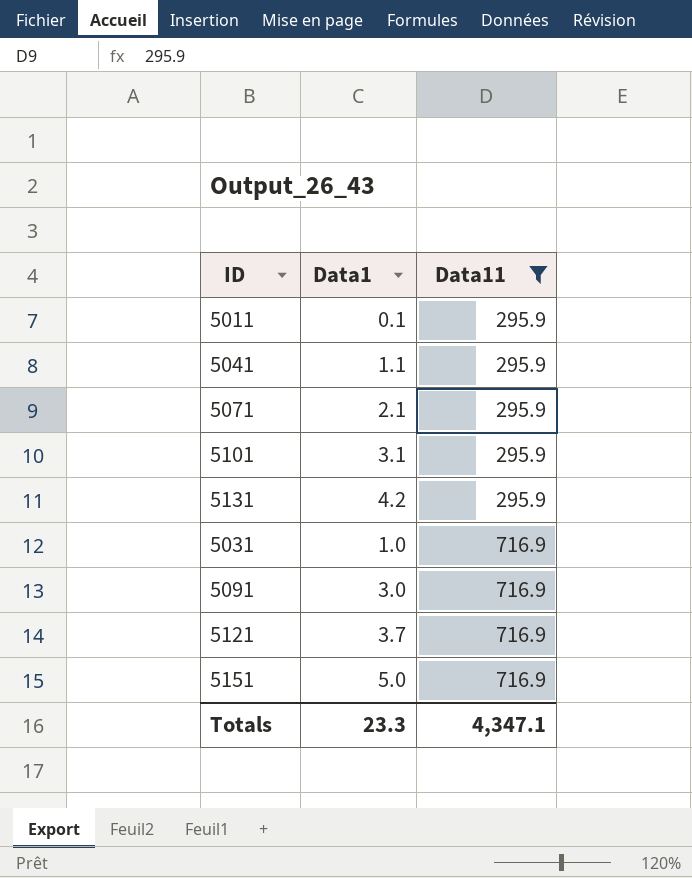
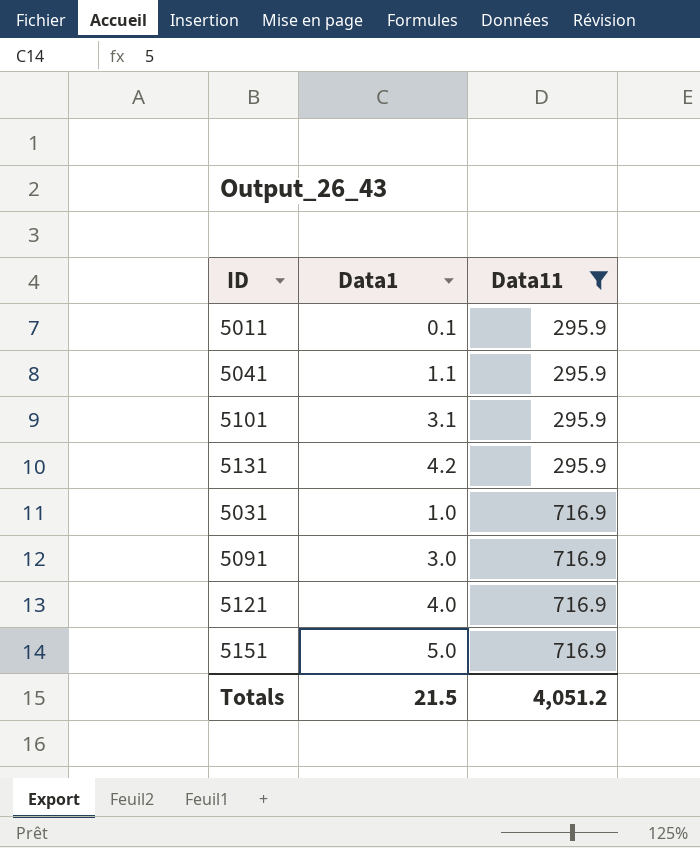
row 5071: 2.1 | 295.9 -> none
5121 | Data1: 3.7 -> 4.0
Totals | Data1: 23.3 -> 21.5
Totals | Data11: 4,347.1 -> 4,051.2

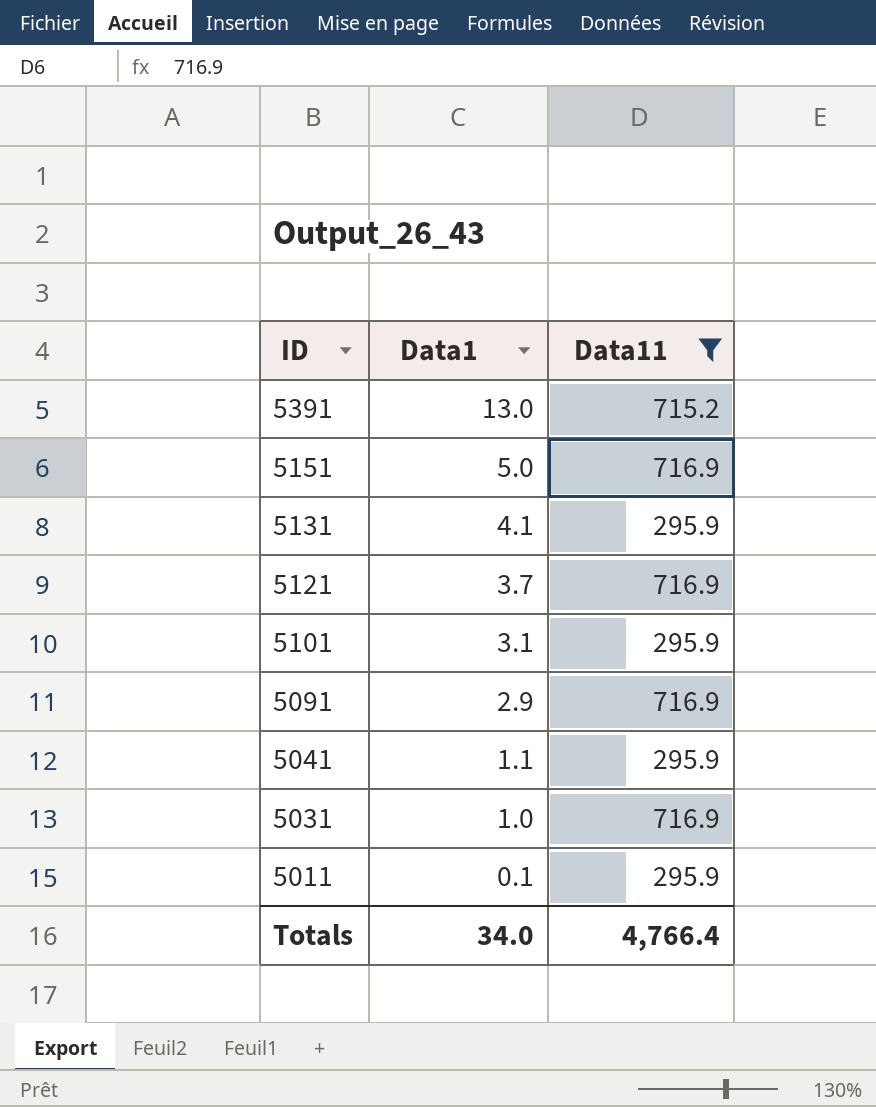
row order: Data11 ascending -> ID descending
row 5391: none -> 13.0 | 715.2
5131 | Data1: 4.2 -> 4.1
5121 | Data1: 4.0 -> 3.7
5091 | Data1: 3.0 -> 2.9
Totals | Data1: 21.5 -> 34.0
Totals | Data11: 4,051.2 -> 4,766.4

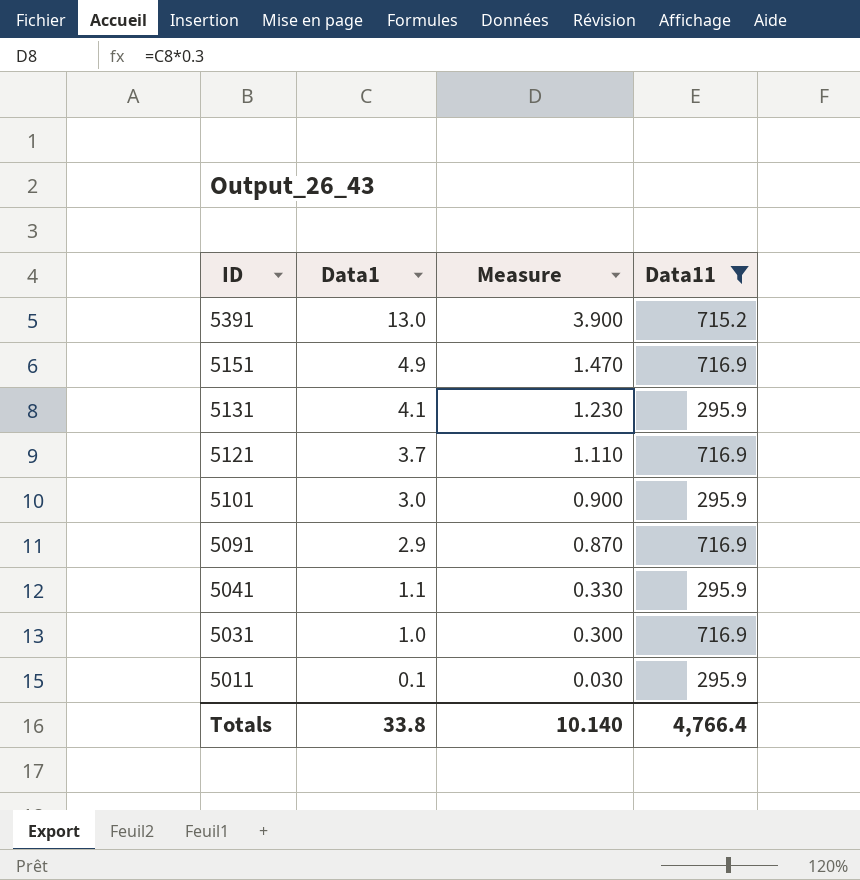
column Measure | formula: none -> [Data1] * 0.3
5151 | Data1: 5.0 -> 4.9
5101 | Data1: 3.1 -> 3.0
Totals | Data1: 34.0 -> 33.8

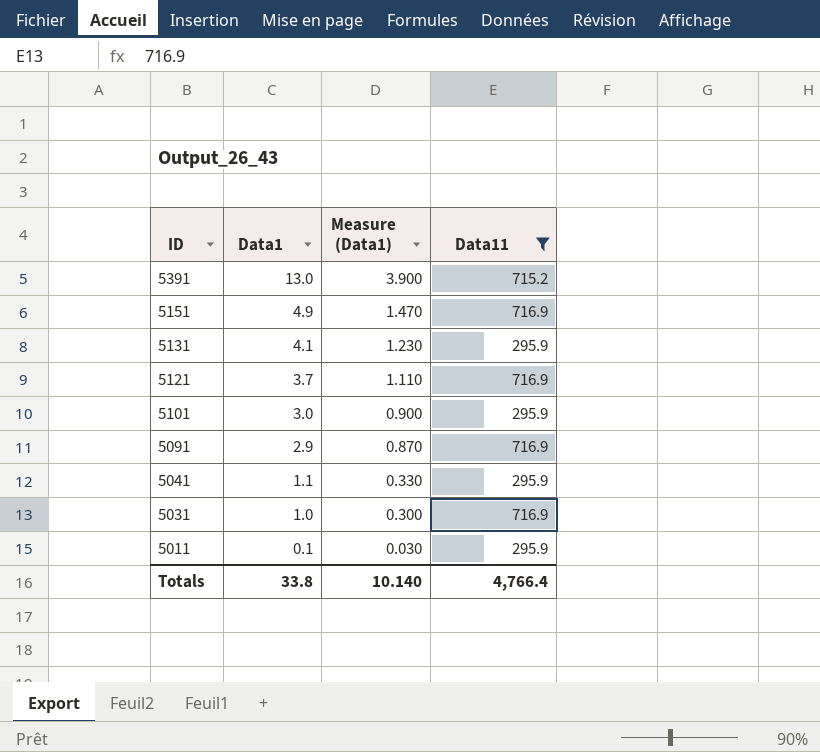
column name: Measure -> Measure (Data1)

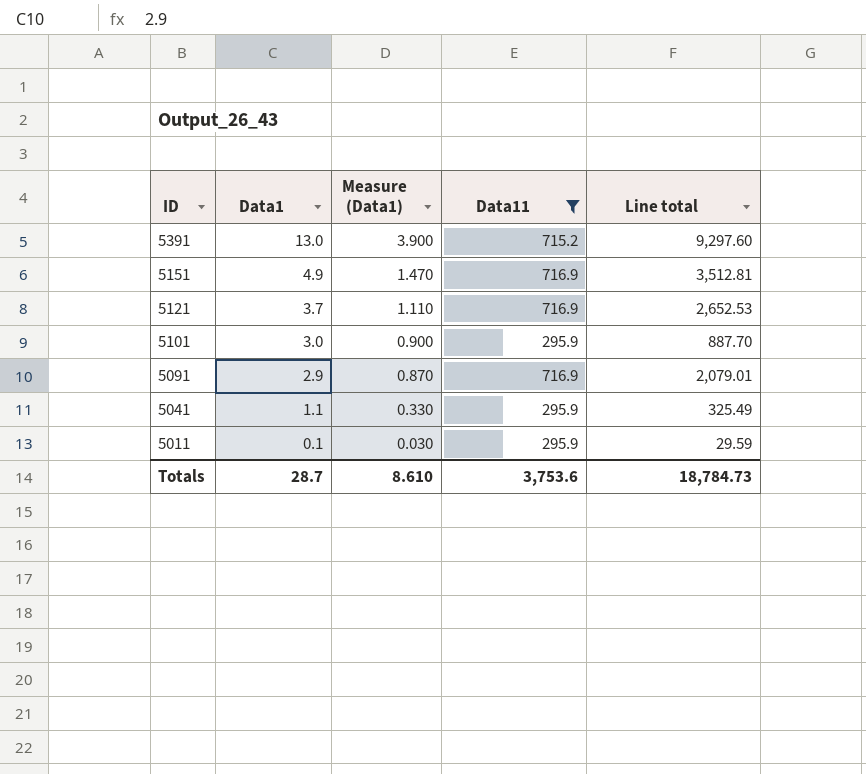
column Line total | formula: none -> [Data1] * [Data11]
row 5131: 4.1 | 1.230 | 295.9 -> none
row 5031: 1.0 | 0.300 | 716.9 -> none
Totals | Data1: 33.8 -> 28.7
Totals | Measure (Data1): 10.140 -> 8.610
Totals | Data11: 4,766.4 -> 3,753.6

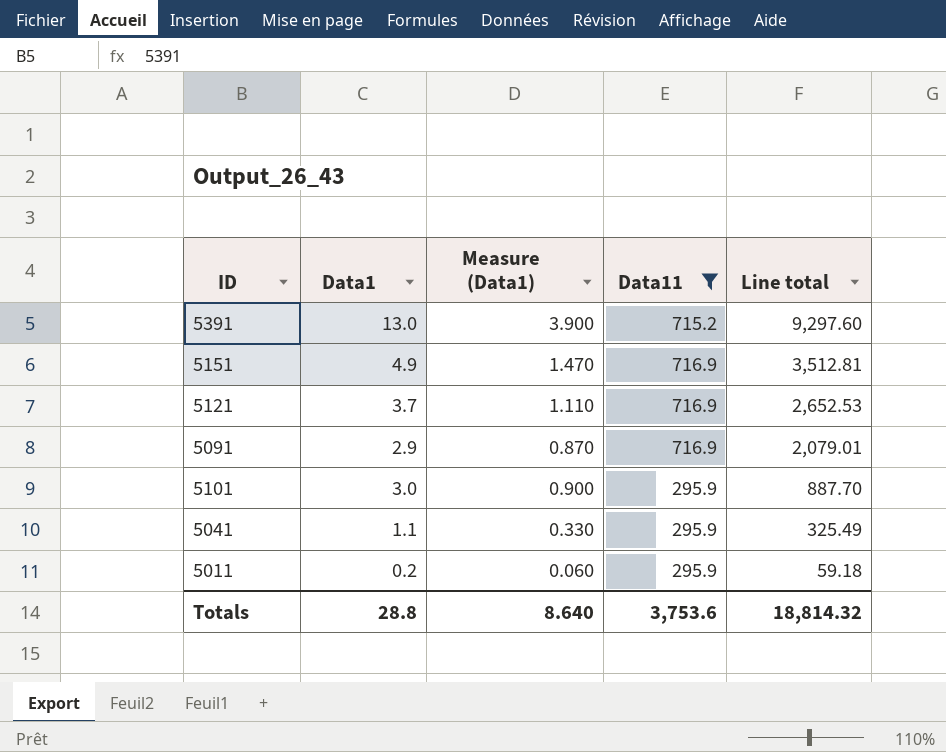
row order: ID descending -> Line total descending
5011 | Data1: 0.1 -> 0.2
5011 | Measure (Data1): 0.030 -> 0.060
5011 | Line total: 29.59 -> 59.18
Totals | Data1: 28.7 -> 28.8
Totals | Measure (Data1): 8.610 -> 8.640
Totals | Line total: 18,784.73 -> 18,814.32

